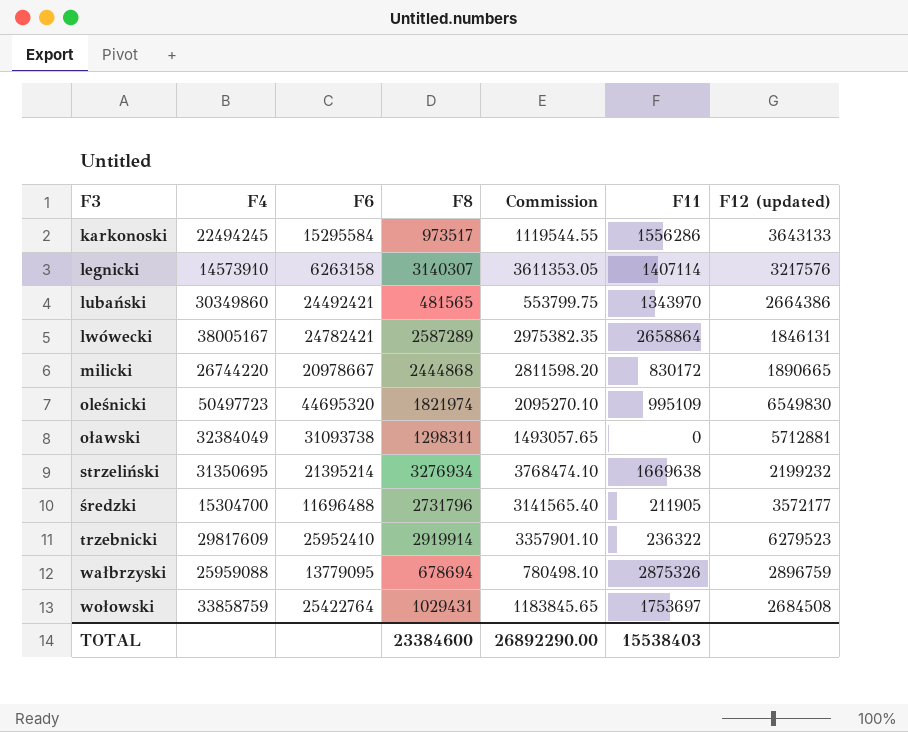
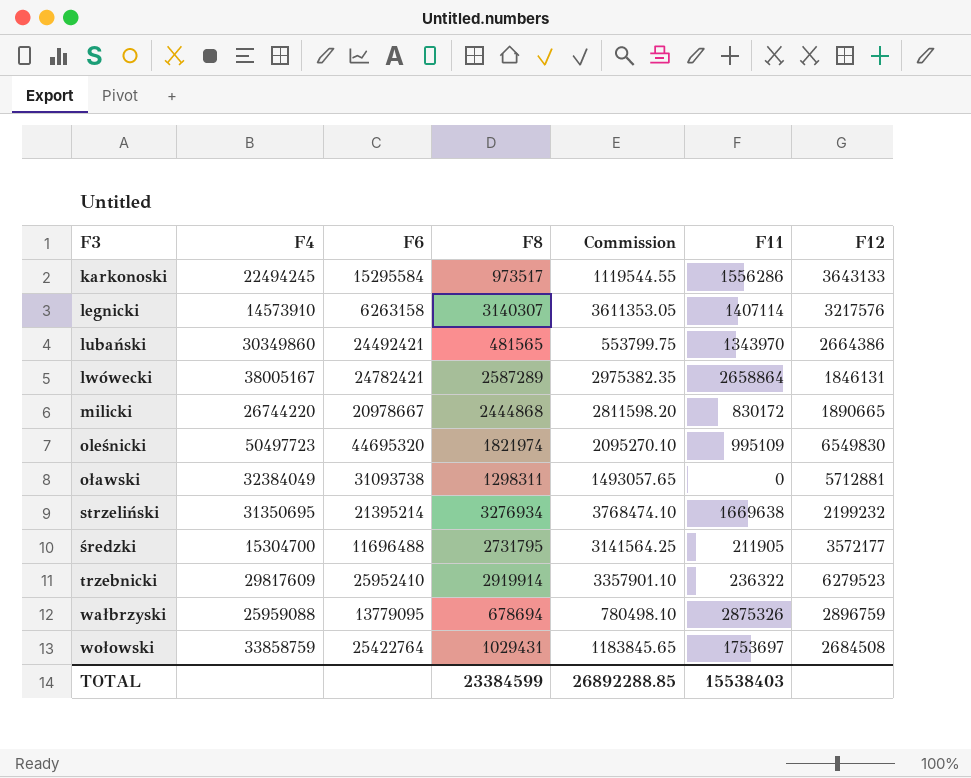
column name: F12 (updated) -> F12
średzki | F8: 2731796 -> 2731795
średzki | Commission: 3141565.40 -> 3141564.25
TOTAL | F8: 23384600 -> 23384599
TOTAL | Commission: 26892290.00 -> 26892288.85

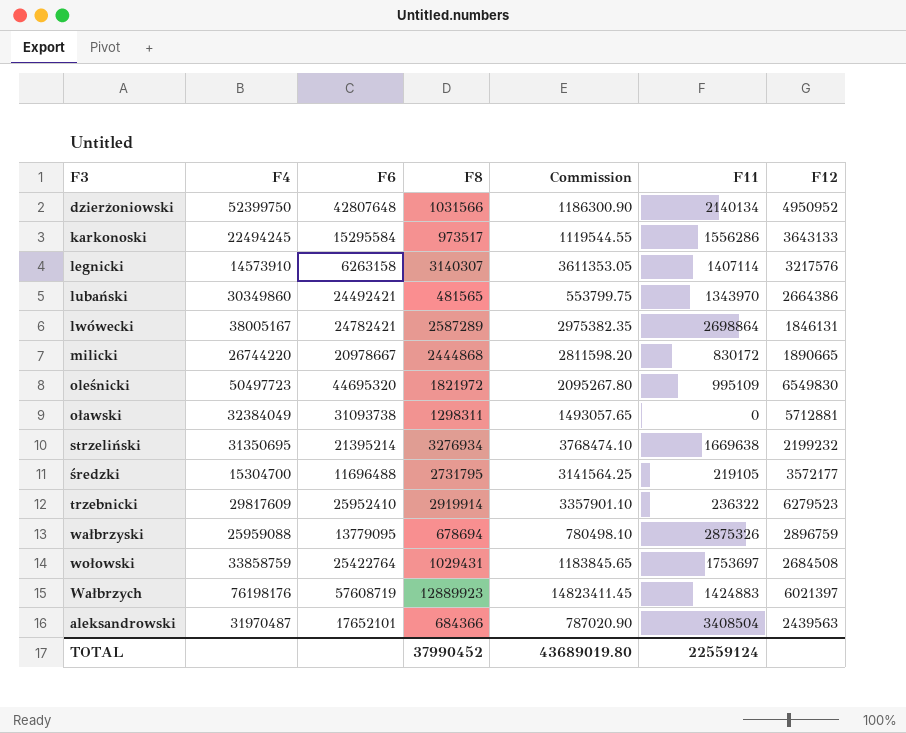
row dzierżoniowski: none -> 52399750 | 42807648 | 1031566 | 1186300.90 | 2140134 | 4950952
lwówecki | F11: 2658864 -> 2698864
oleśnicki | F8: 1821974 -> 1821972
oleśnicki | Commission: 2095270.10 -> 2095267.80
średzki | F11: 211905 -> 219105
row Wałbrzych: none -> 76198176 | 57608719 | 12889923 | 14823411.45 | 1424883 | 6021397
row aleksandrowski: none -> 31970487 | 17652101 | 684366 | 787020.90 | 3408504 | 2439563
TOTAL | F8: 23384599 -> 37990452
TOTAL | Commission: 26892288.85 -> 43689019.80
TOTAL | F11: 15538403 -> 22559124

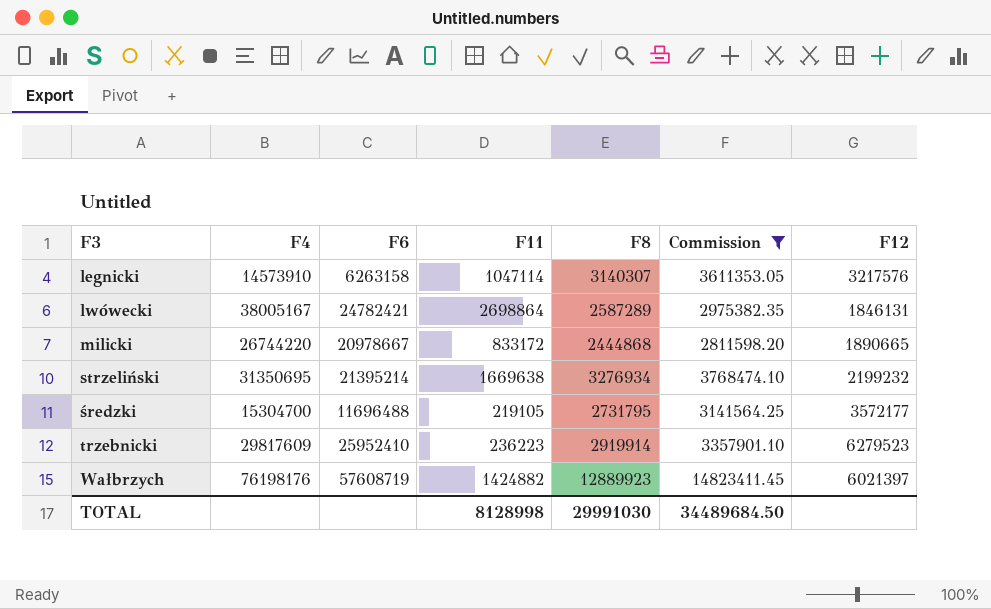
filter: none -> Commission >= 2811598.20
column F11 | position: 6 -> 4
legnicki | F11: 1407114 -> 1047114
milicki | F11: 830172 -> 833172
trzebnicki | F11: 236322 -> 236223
Wałbrzych | F11: 1424883 -> 1424882
TOTAL | F11: 22559124 -> 8128998
TOTAL | F8: 37990452 -> 29991030
TOTAL | Commission: 43689019.80 -> 34489684.50

